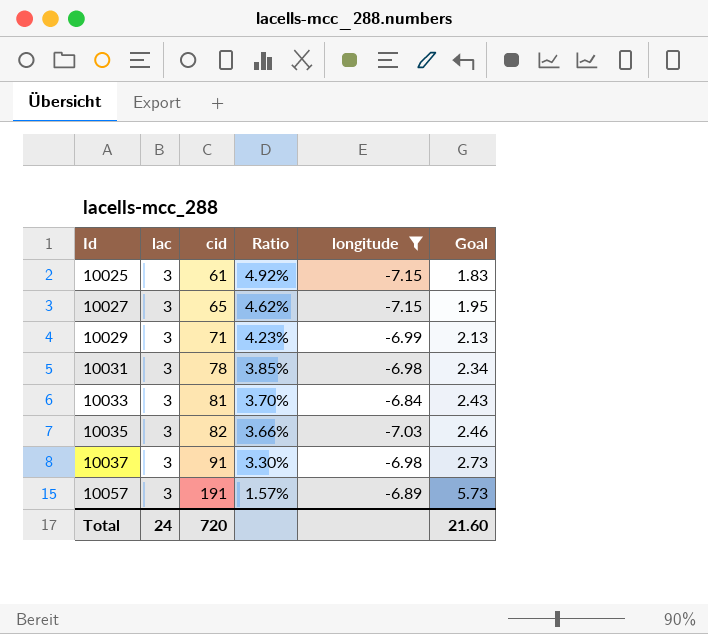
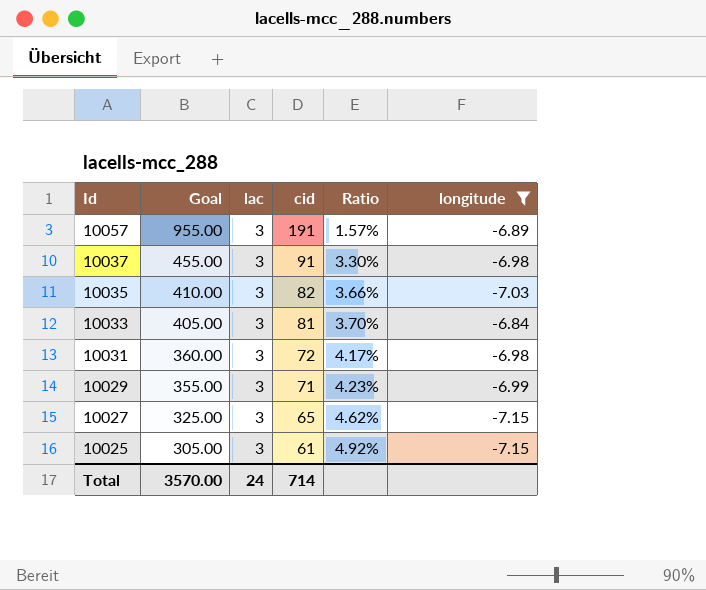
row order: Id ascending -> Id descending
column Goal | formula: [cid] * 0.03 -> [cid] * 5
column Goal | position: 6 -> 2
10031 | cid: 78 -> 72
10031 | Ratio: 3.85% -> 4.17%
Total | Goal: 21.60 -> 3570.00
Total | cid: 720 -> 714

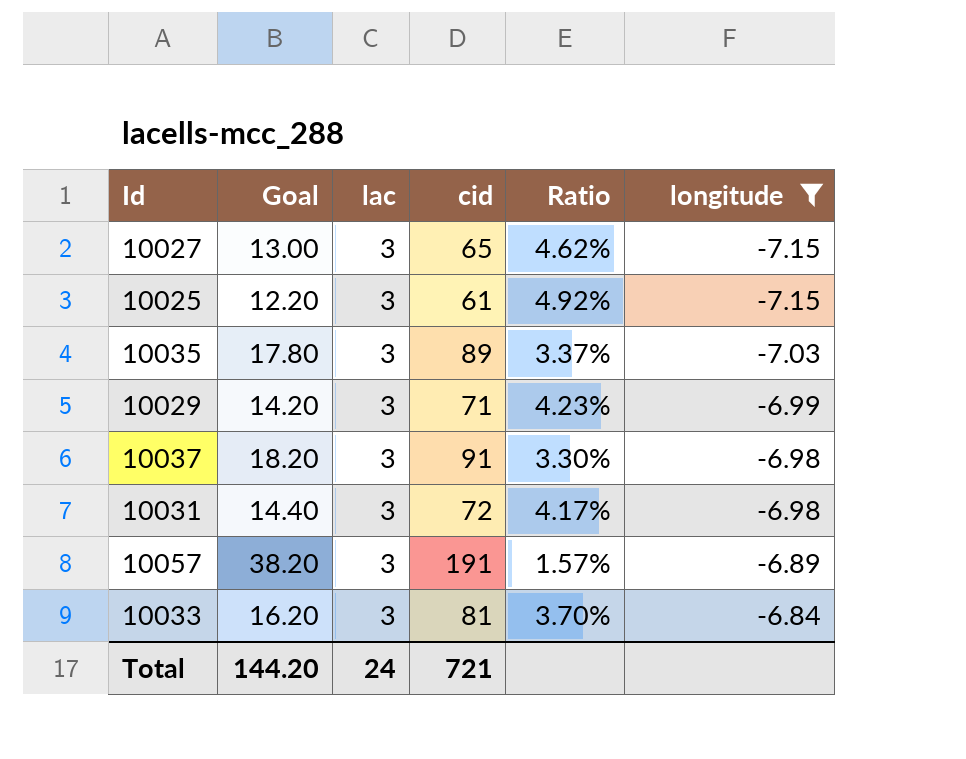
row order: Id descending -> longitude ascending
column Goal | formula: [cid] * 5 -> [cid] * 0.2
10035 | cid: 82 -> 89
10035 | Ratio: 3.66% -> 3.37%
Total | Goal: 3570.00 -> 144.20
Total | cid: 714 -> 721

